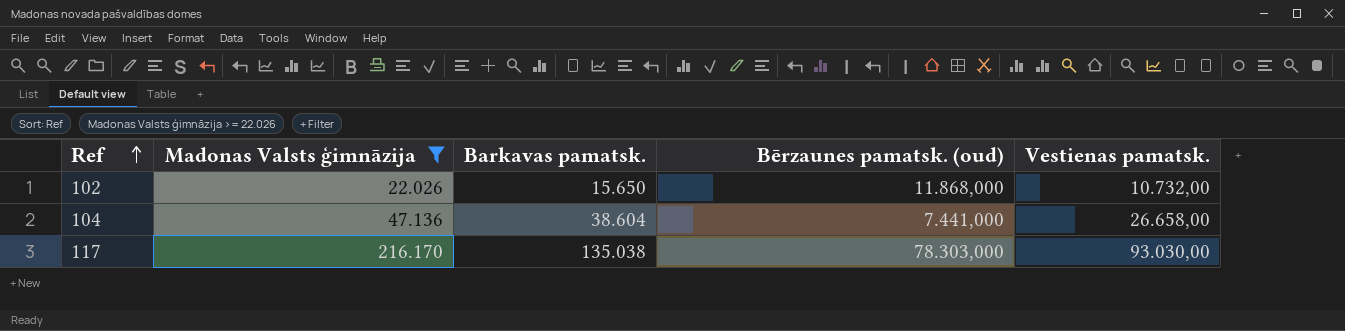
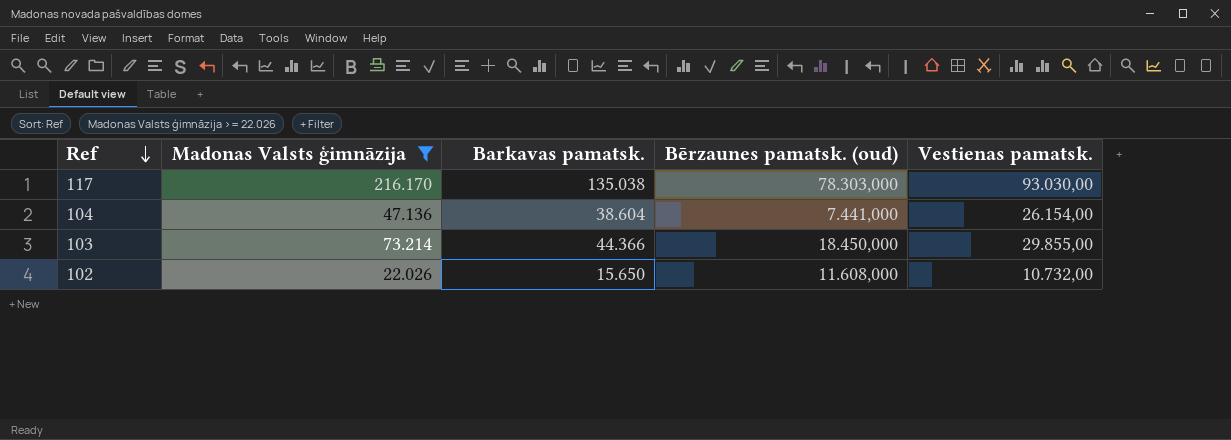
row order: Ref ascending -> Ref descending
104 | Vestienas pamatsk.: 26.658,00 -> 26.154,00
row 103: none -> 73.214 | 44.366 | 18.450,000 | 29.855,00
102 | Bērzaunes pamatsk. (oud): 11.868,000 -> 11.608,000

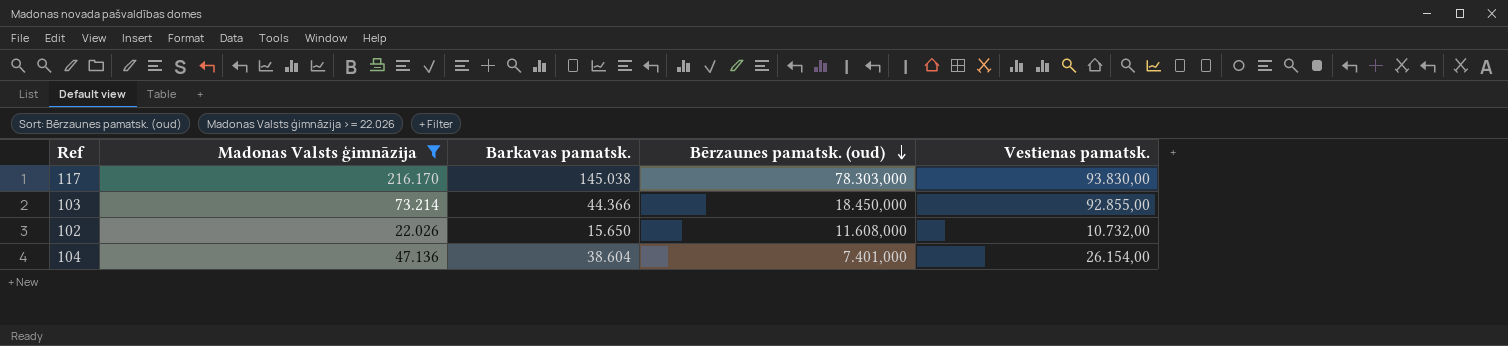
row order: Ref descending -> Bērzaunes pamatsk. (oud) descending
117 | Barkavas pamatsk.: 135.038 -> 145.038
117 | Vestienas pamatsk.: 93.030,00 -> 93.830,00
103 | Vestienas pamatsk.: 29.855,00 -> 92.855,00
104 | Bērzaunes pamatsk. (oud): 7.441,000 -> 7.401,000

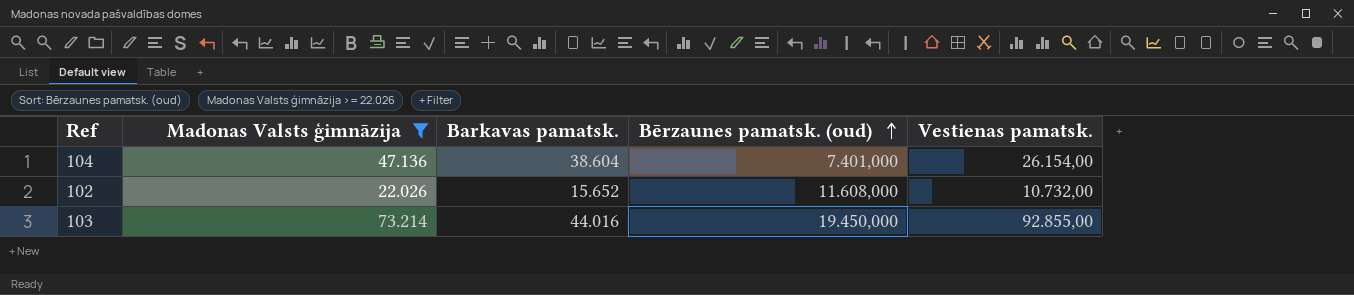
row order: Bērzaunes pamatsk. (oud) descending -> Bērzaunes pamatsk. (oud) ascending
row 117: 216.170 | 145.038 | 78.303,000 | 93.830,00 -> none
102 | Barkavas pamatsk.: 15.650 -> 15.652
103 | Barkavas pamatsk.: 44.366 -> 44.016
103 | Bērzaunes pamatsk. (oud): 18.450,000 -> 19.450,000

